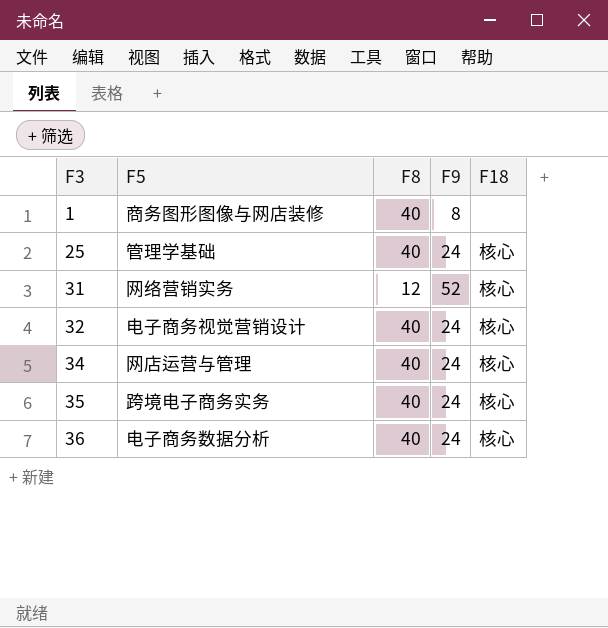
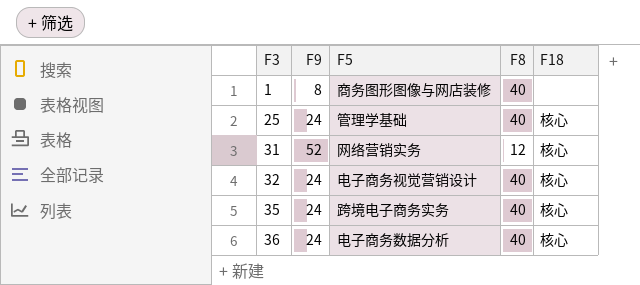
column F9 | position: 4 -> 2
row 34: 网店运营与管理 | 40 | 24 | 核心 -> none

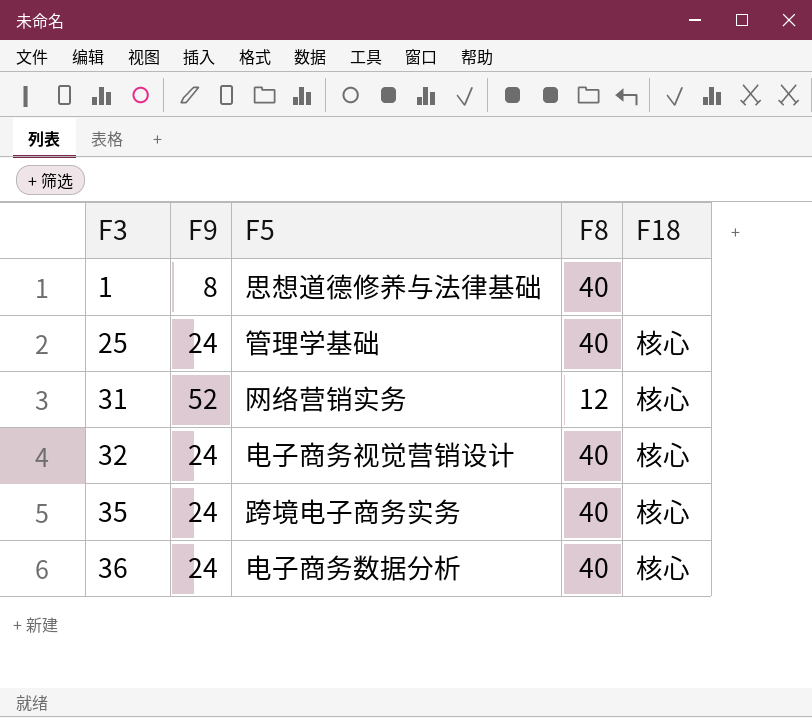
1 | F5: 商务图形图像与网店装修 -> 思想道德修养与法律基础

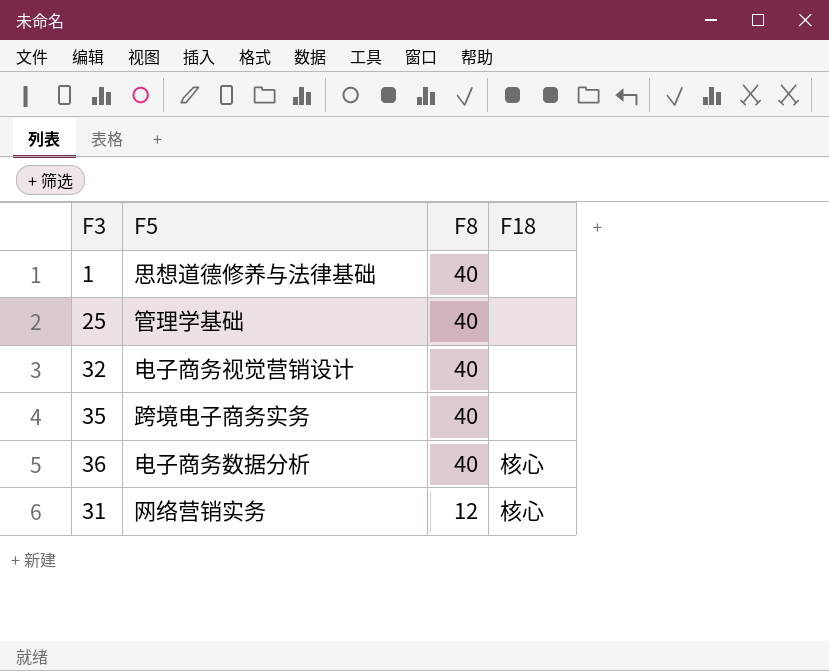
row order: F3 ascending -> F8 descending
column F9 | position: 2 -> none
25 | F18: 核心 -> none
32 | F18: 核心 -> none
35 | F18: 核心 -> none

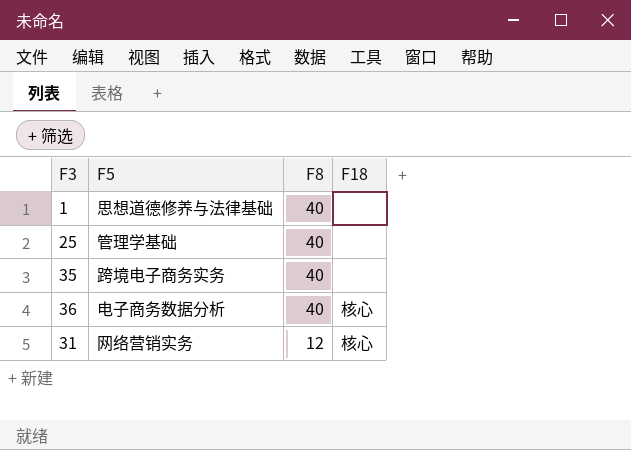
row 32: 电子商务视觉营销设计 | 40 | none -> none

